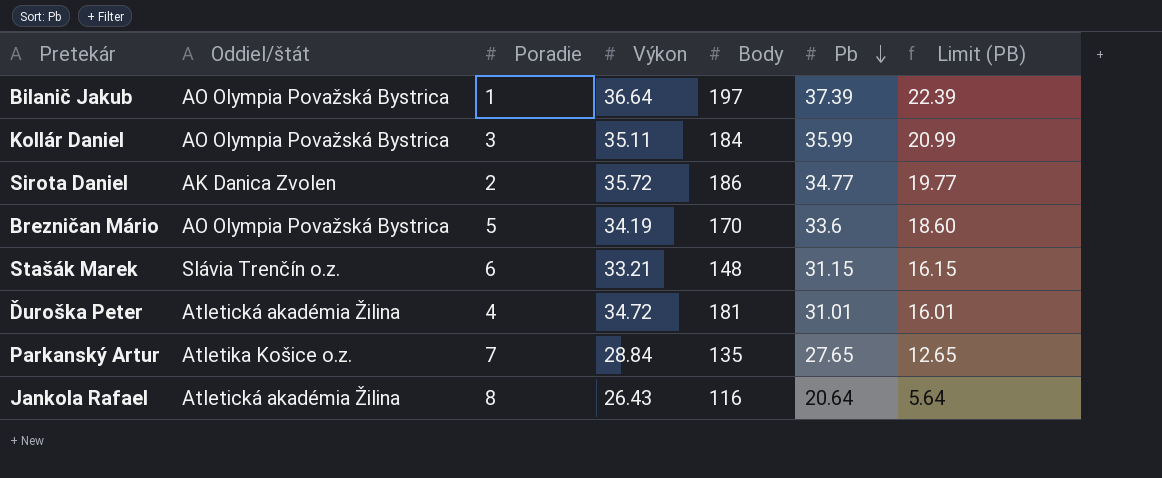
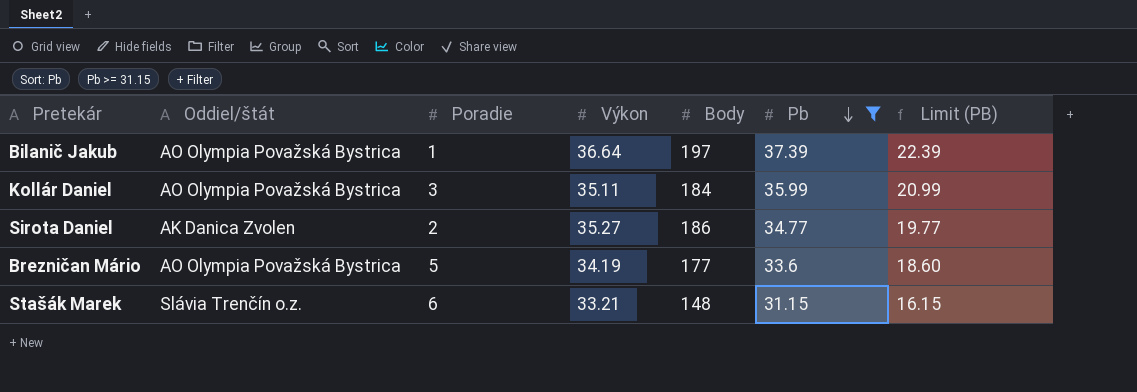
filter: none -> Pb >= 31.15
Sirota Daniel | Výkon: 35.72 -> 35.27
Brezničan Mário | Body: 170 -> 177

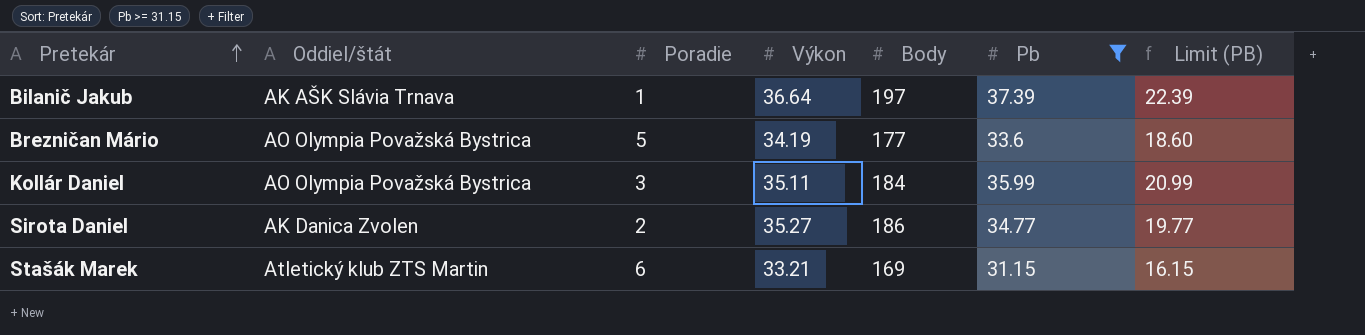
row order: Pb descending -> Pretekár ascending
Bilanič Jakub | Oddiel/štát: AO Olympia Považská Bystrica -> AK AŠK Slávia Trnava
Stašák Marek | Oddiel/štát: Slávia Trenčín o.z. -> Atletický klub ZTS Martin
Stašák Marek | Body: 148 -> 169

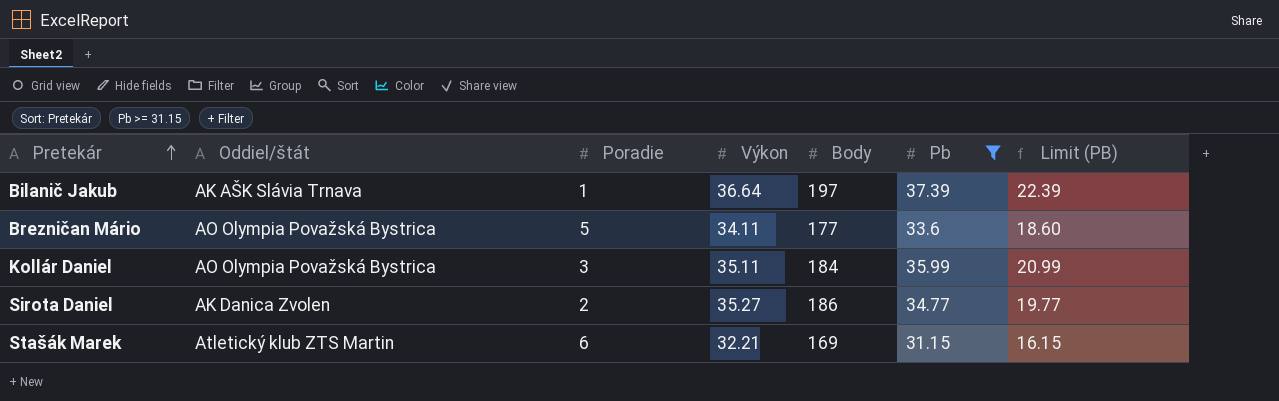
Brezničan Mário | Výkon: 34.19 -> 34.11
Stašák Marek | Výkon: 33.21 -> 32.21

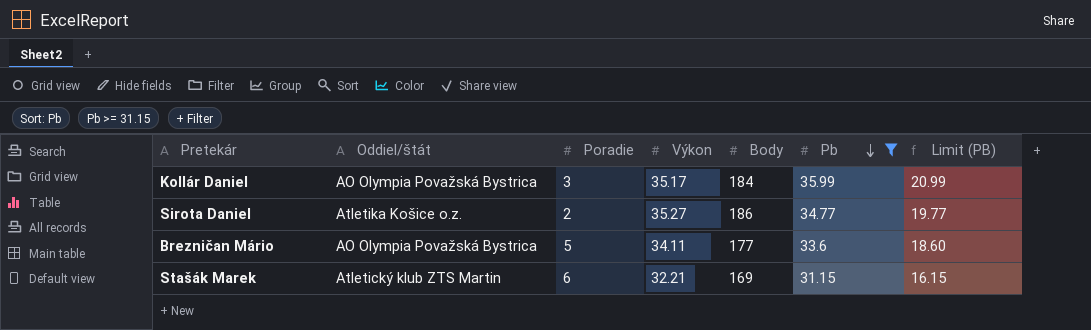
row order: Pretekár ascending -> Pb descending
row Bilanič Jakub: AK AŠK Slávia Trnava | 1 | 36.64 | 197 | 37.39 | 22.39 -> none
Kollár Daniel | Výkon: 35.11 -> 35.17
Sirota Daniel | Oddiel/štát: AK Danica Zvolen -> Atletika Košice o.z.

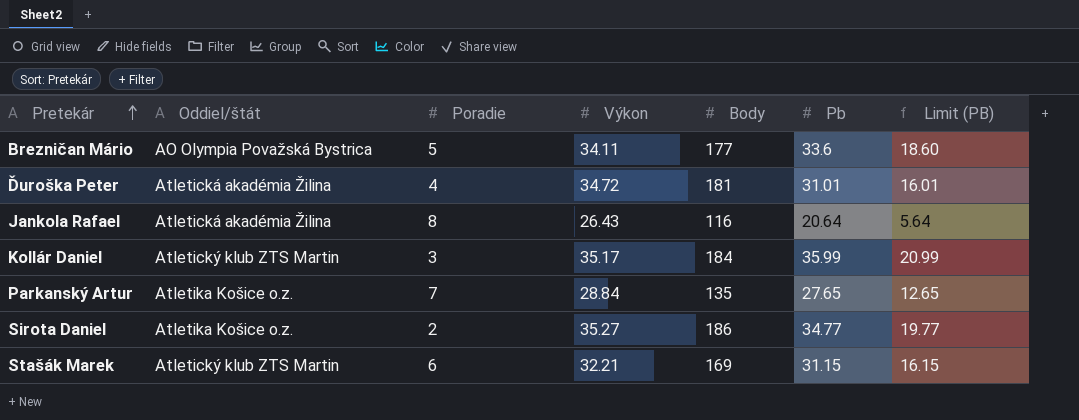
filter: Pb >= 31.15 -> none
row order: Pb descending -> Pretekár ascending
Kollár Daniel | Oddiel/štát: AO Olympia Považská Bystrica -> Atletický klub ZTS Martin

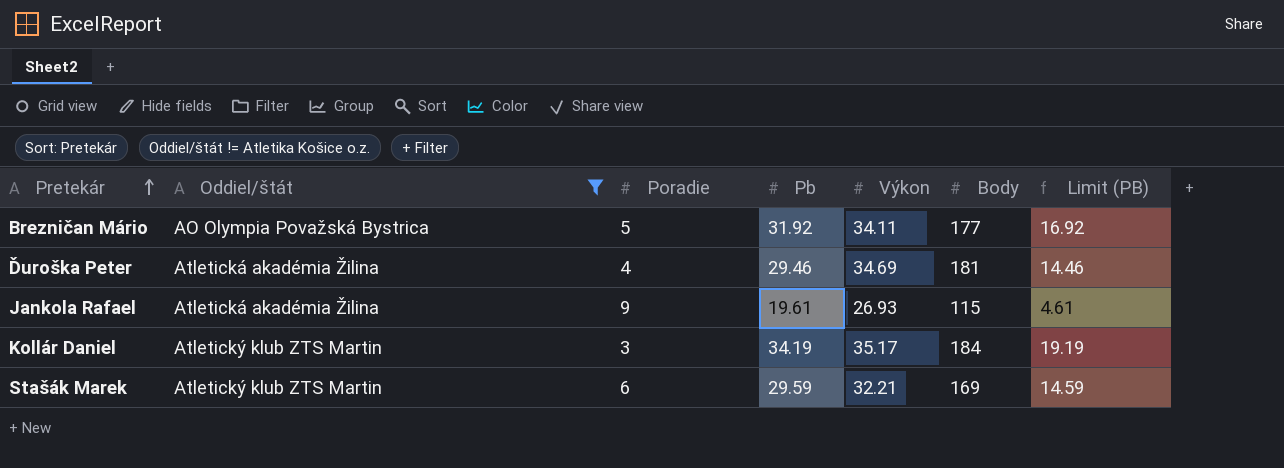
filter: none -> Oddiel/štát != Atletika Košice o.z.
column Pb | position: 6 -> 4
Brezničan Mário | Pb: 33.6 -> 31.92
Brezničan Mário | Limit (PB): 18.60 -> 16.92
Ďuroška Peter | Pb: 31.01 -> 29.46
Ďuroška Peter | Výkon: 34.72 -> 34.69
Ďuroška Peter | Limit (PB): 16.01 -> 14.46
Jankola Rafael | Poradie: 8 -> 9
Jankola Rafael | Pb: 20.64 -> 19.61
Jankola Rafael | Výkon: 26.43 -> 26.93
Jankola Rafael | Body: 116 -> 115
Jankola Rafael | Limit (PB): 5.64 -> 4.61
Kollár Daniel | Pb: 35.99 -> 34.19
Kollár Daniel | Limit (PB): 20.99 -> 19.19
Stašák Marek | Pb: 31.15 -> 29.59
Stašák Marek | Limit (PB): 16.15 -> 14.59

